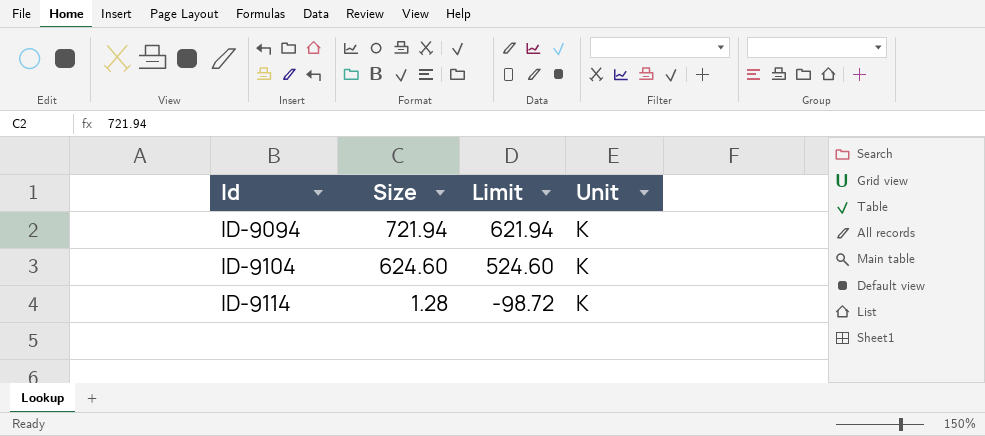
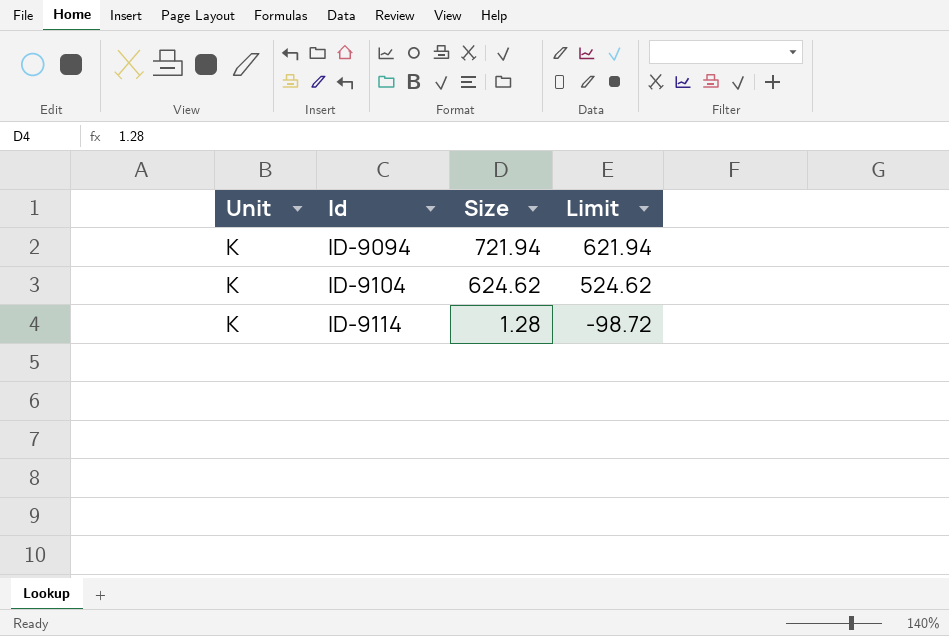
column Unit | position: 4 -> 1
ID-9104 | Size: 624.60 -> 624.62
ID-9104 | Limit: 524.60 -> 524.62

